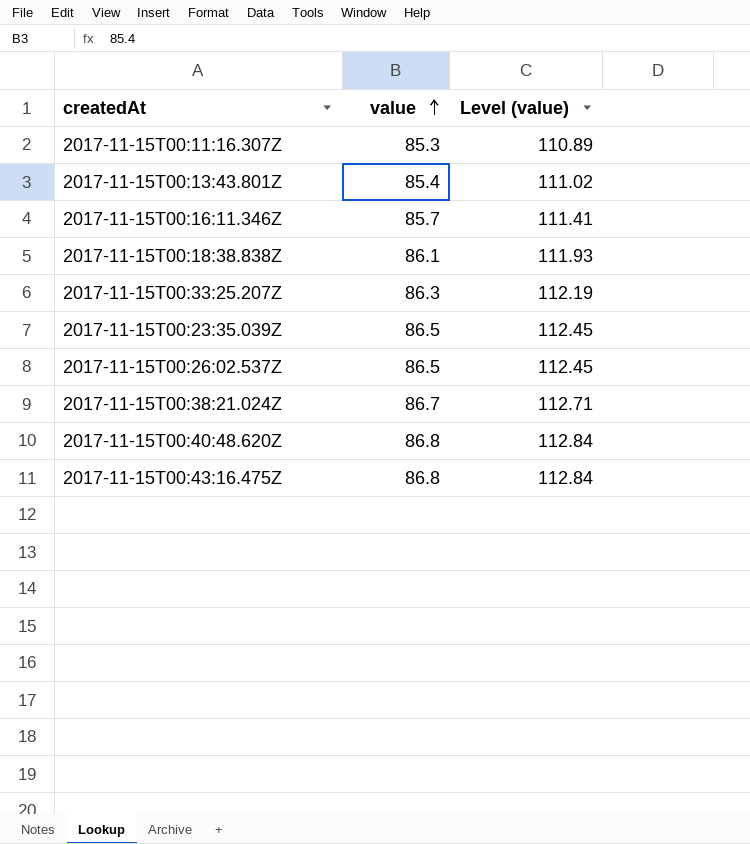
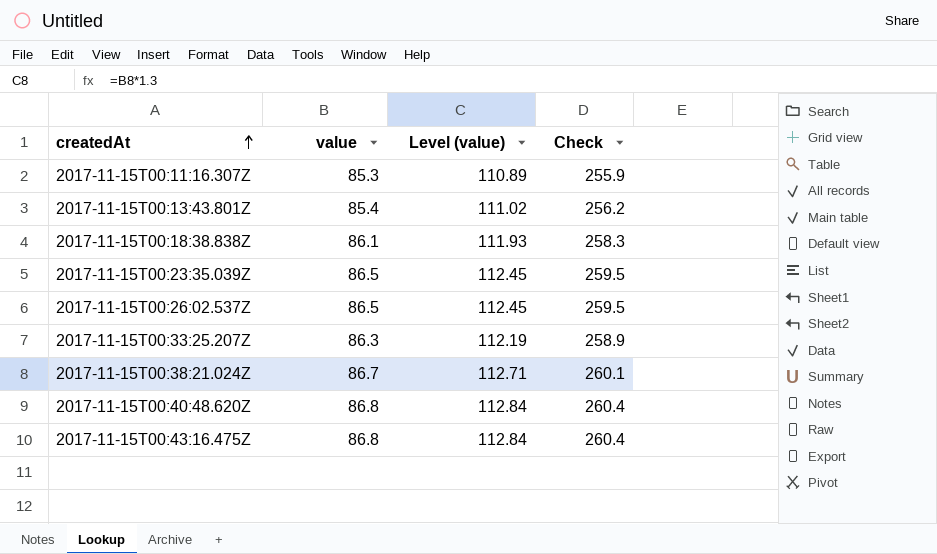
row order: value ascending -> createdAt ascending
column Check | formula: none -> [value] * 3
row 2017-11-15T00:16:11.346Z: 85.7 | 111.41 -> none

